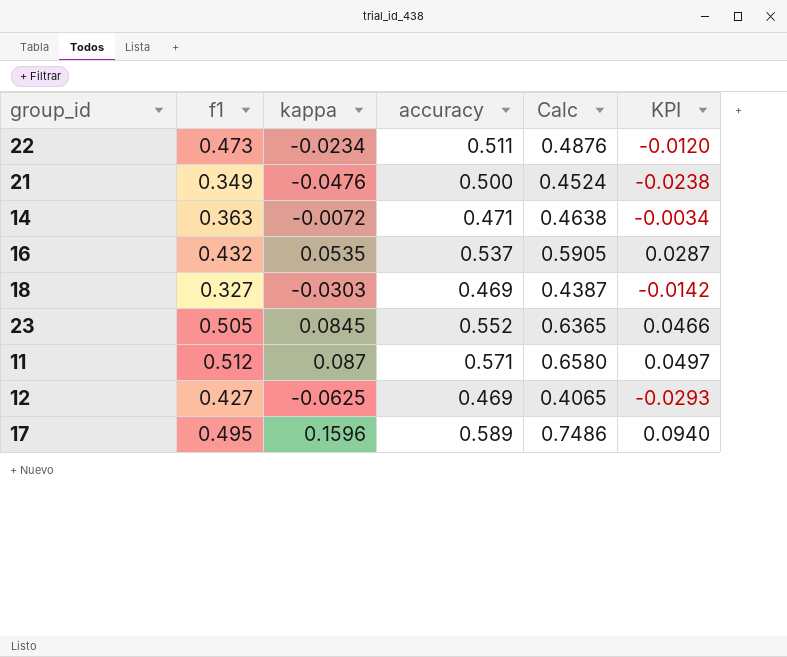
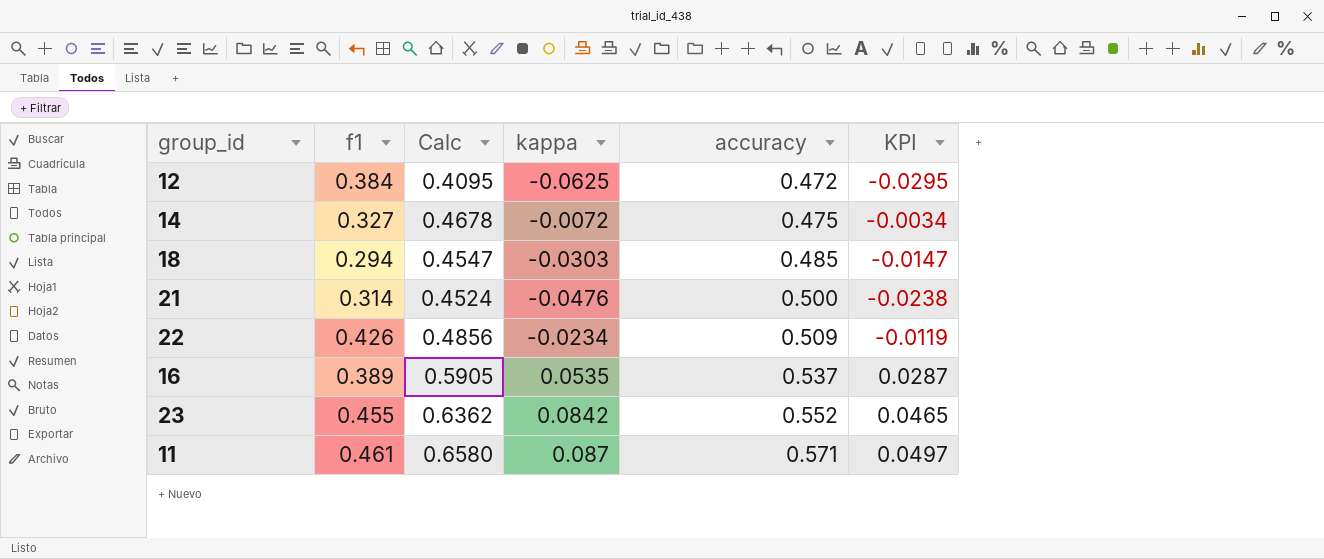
row order: none -> accuracy ascending
column Calc | position: 5 -> 3
row 17: 0.495 | 0.1596 | 0.589 | 0.7486 | 0.0940 -> none
12 | f1: 0.427 -> 0.384
12 | Calc: 0.4065 -> 0.4095
12 | accuracy: 0.469 -> 0.472
12 | KPI: -0.0293 -> -0.0295
14 | f1: 0.363 -> 0.327
14 | Calc: 0.4638 -> 0.4678
14 | accuracy: 0.471 -> 0.475
18 | f1: 0.327 -> 0.294
18 | Calc: 0.4387 -> 0.4547
18 | accuracy: 0.469 -> 0.485
18 | KPI: -0.0142 -> -0.0147
21 | f1: 0.349 -> 0.314
22 | f1: 0.473 -> 0.426
22 | Calc: 0.4876 -> 0.4856
22 | accuracy: 0.511 -> 0.509
22 | KPI: -0.0120 -> -0.0119
16 | f1: 0.432 -> 0.389
23 | f1: 0.505 -> 0.455
23 | Calc: 0.6365 -> 0.6362
23 | kappa: 0.0845 -> 0.0842
23 | KPI: 0.0466 -> 0.0465
11 | f1: 0.512 -> 0.461

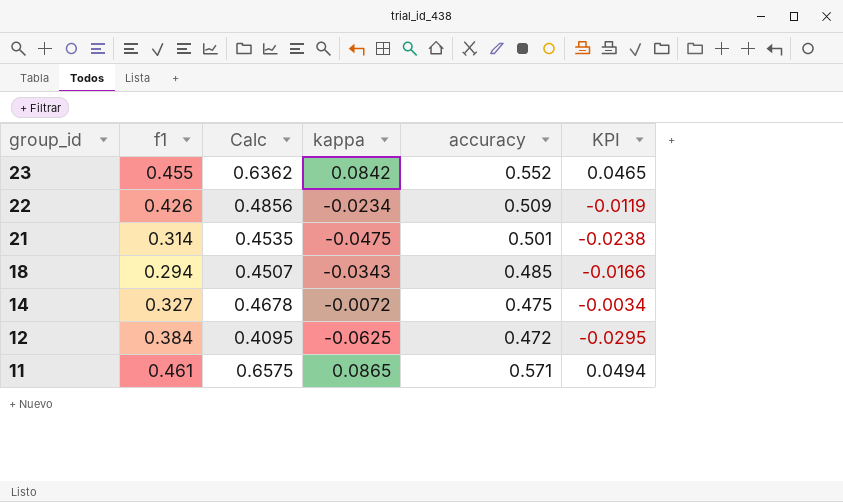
row order: accuracy ascending -> group_id descending
row 16: 0.389 | 0.5905 | 0.0535 | 0.537 | 0.0287 -> none
21 | Calc: 0.4524 -> 0.4535
21 | kappa: -0.0476 -> -0.0475
21 | accuracy: 0.500 -> 0.501
18 | Calc: 0.4547 -> 0.4507
18 | kappa: -0.0303 -> -0.0343
18 | KPI: -0.0147 -> -0.0166
11 | Calc: 0.6580 -> 0.6575
11 | kappa: 0.087 -> 0.0865
11 | KPI: 0.0497 -> 0.0494

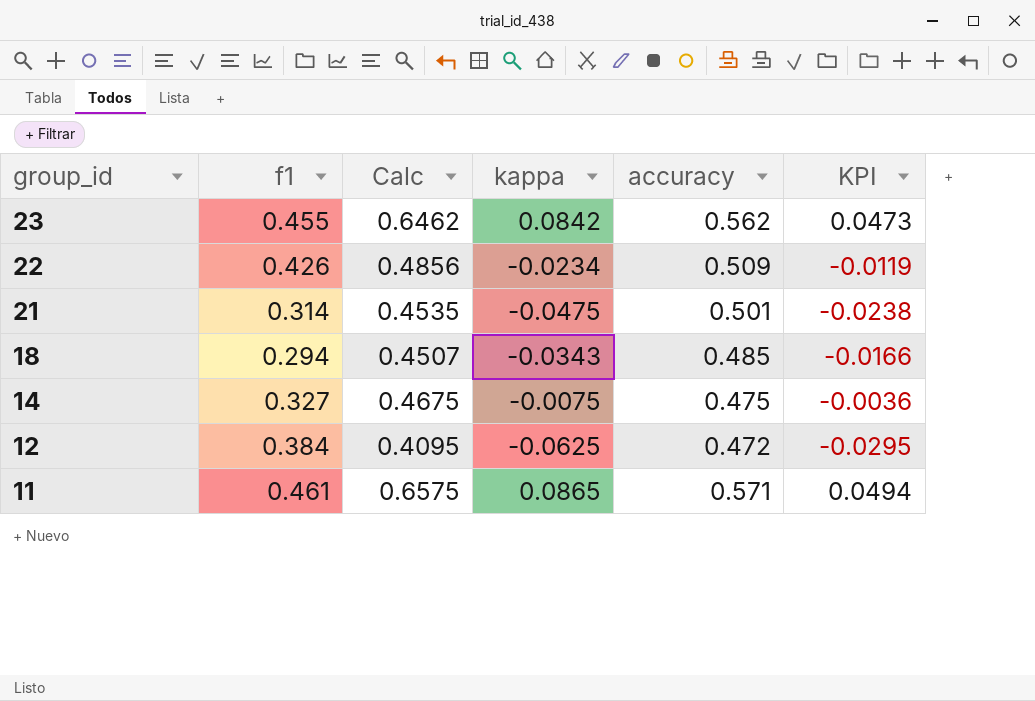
23 | Calc: 0.6362 -> 0.6462
23 | accuracy: 0.552 -> 0.562
23 | KPI: 0.0465 -> 0.0473
14 | Calc: 0.4678 -> 0.4675
14 | kappa: -0.0072 -> -0.0075
14 | KPI: -0.0034 -> -0.0036

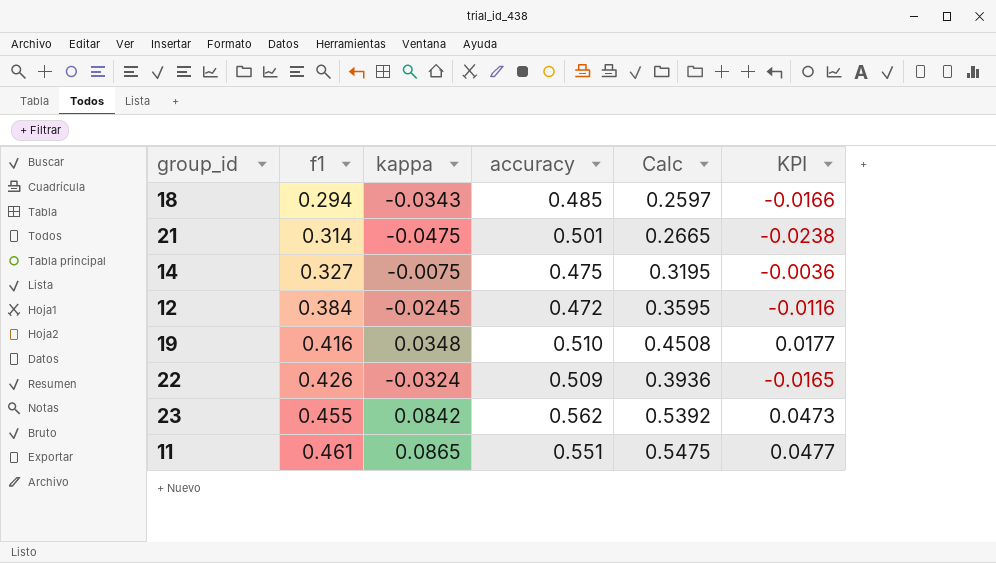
row order: group_id descending -> f1 ascending
column Calc | formula: [kappa] + [accuracy] -> [f1] + [kappa]
column Calc | position: 3 -> 5
12 | kappa: -0.0625 -> -0.0245
12 | KPI: -0.0295 -> -0.0116
row 19: none -> 0.416 | 0.0348 | 0.510 | 0.4508 | 0.0177
22 | kappa: -0.0234 -> -0.0324
22 | KPI: -0.0119 -> -0.0165
11 | accuracy: 0.571 -> 0.551
11 | KPI: 0.0494 -> 0.0477

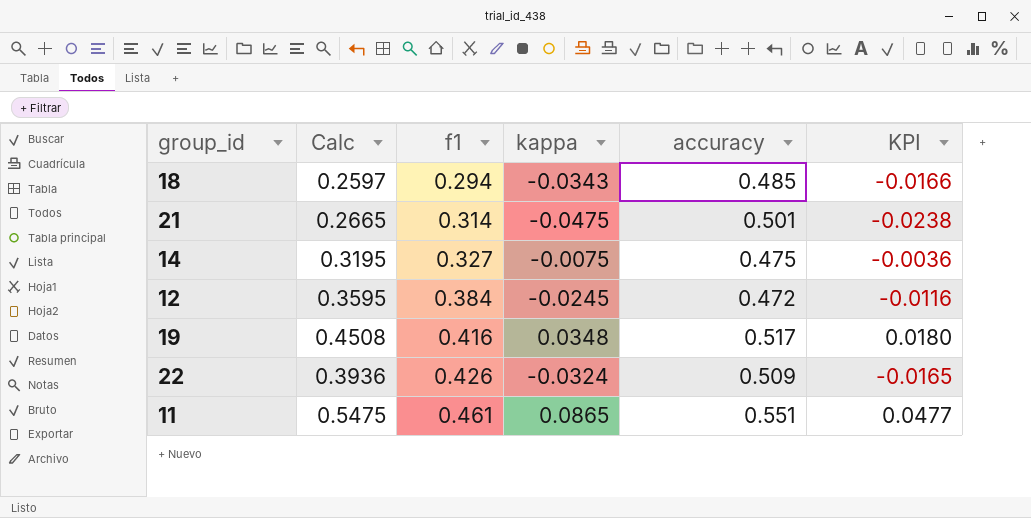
column Calc | position: 5 -> 2
row 23: 0.455 | 0.0842 | 0.562 | 0.5392 | 0.0473 -> none
19 | accuracy: 0.510 -> 0.517
19 | KPI: 0.0177 -> 0.0180

